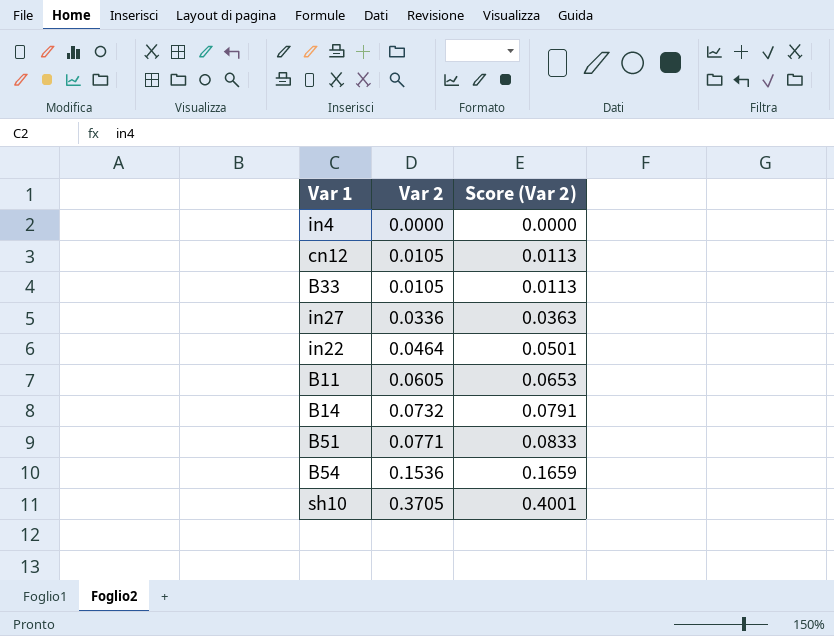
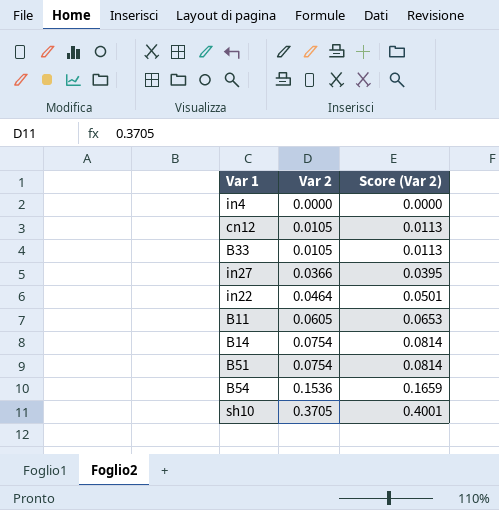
in27 | Var 2: 0.0336 -> 0.0366
in27 | Score (Var 2): 0.0363 -> 0.0395
B14 | Var 2: 0.0732 -> 0.0754
B14 | Score (Var 2): 0.0791 -> 0.0814
B51 | Var 2: 0.0771 -> 0.0754
B51 | Score (Var 2): 0.0833 -> 0.0814

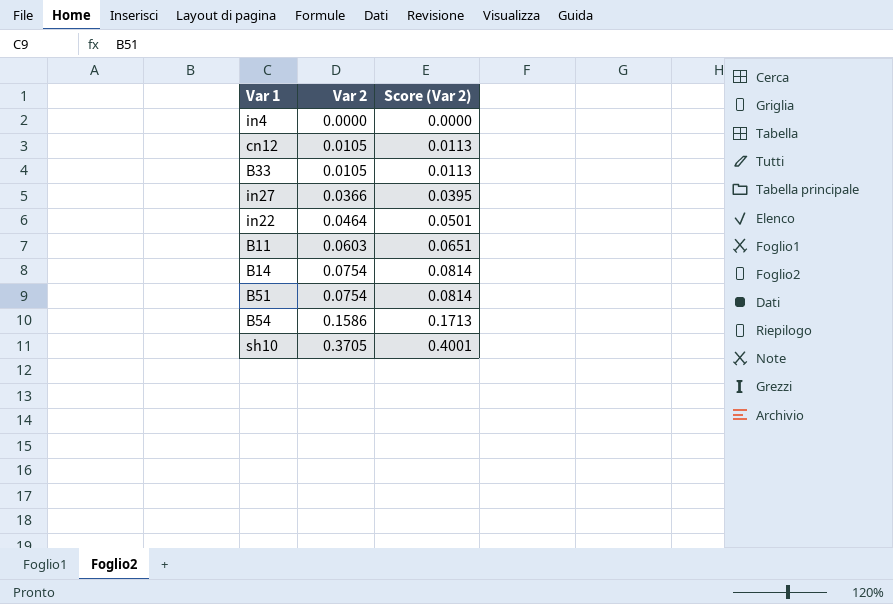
B11 | Var 2: 0.0605 -> 0.0603
B11 | Score (Var 2): 0.0653 -> 0.0651
B54 | Var 2: 0.1536 -> 0.1586
B54 | Score (Var 2): 0.1659 -> 0.1713

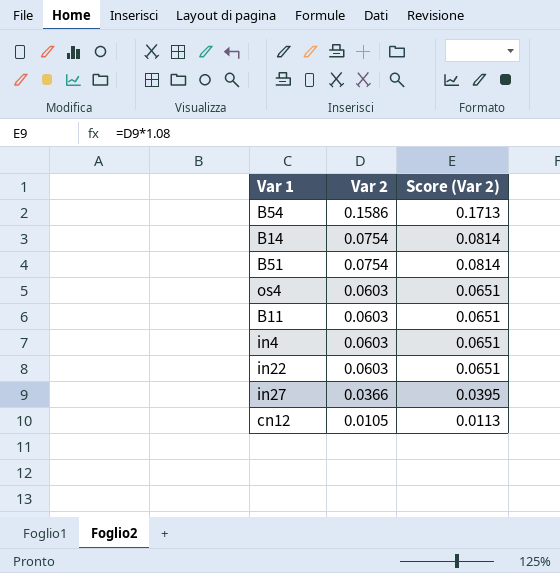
row order: Var 2 ascending -> Var 2 descending
row B33: 0.0105 | 0.0113 -> none
row sh10: 0.3705 | 0.4001 -> none
row os4: none -> 0.0603 | 0.0651
in4 | Var 2: 0.0000 -> 0.0603
in4 | Score (Var 2): 0.0000 -> 0.0651
in22 | Var 2: 0.0464 -> 0.0603
in22 | Score (Var 2): 0.0501 -> 0.0651

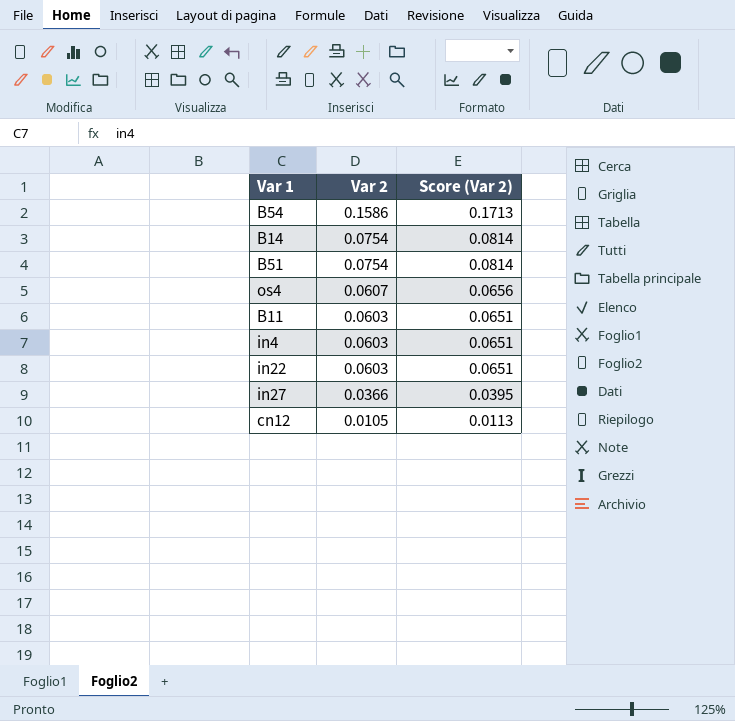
os4 | Var 2: 0.0603 -> 0.0607
os4 | Score (Var 2): 0.0651 -> 0.0656

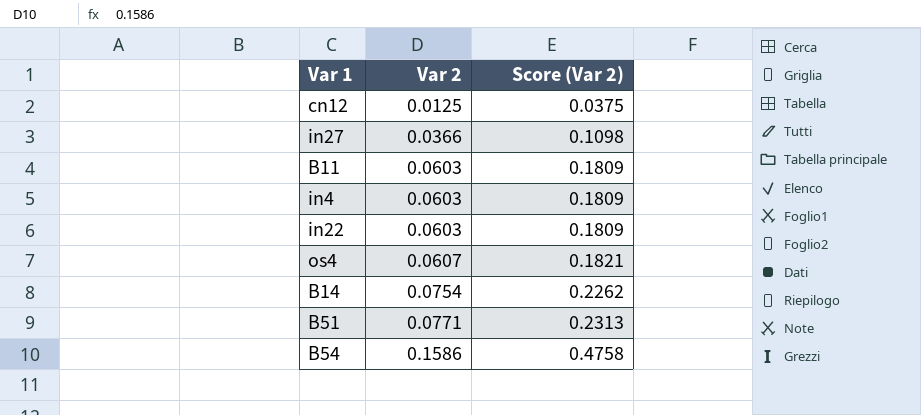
row order: Var 2 descending -> Var 2 ascending
column Score (Var 2) | formula: [Var 2] * 1.08 -> [Var 2] * 3
cn12 | Var 2: 0.0105 -> 0.0125
B51 | Var 2: 0.0754 -> 0.0771

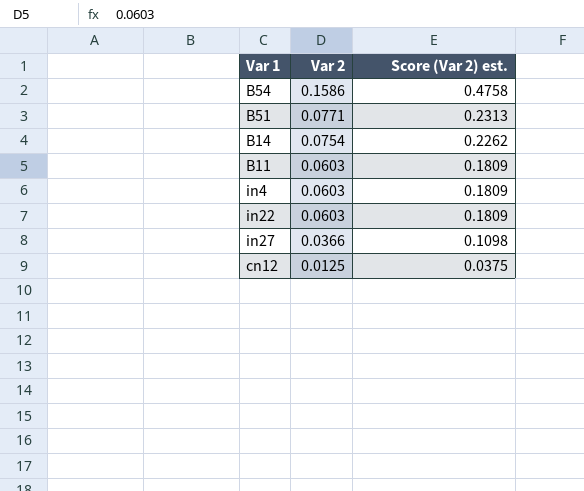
row order: Var 2 ascending -> Var 2 descending
column name: Score (Var 2) -> Score (Var 2) est.
row os4: 0.0607 | 0.1821 -> none

